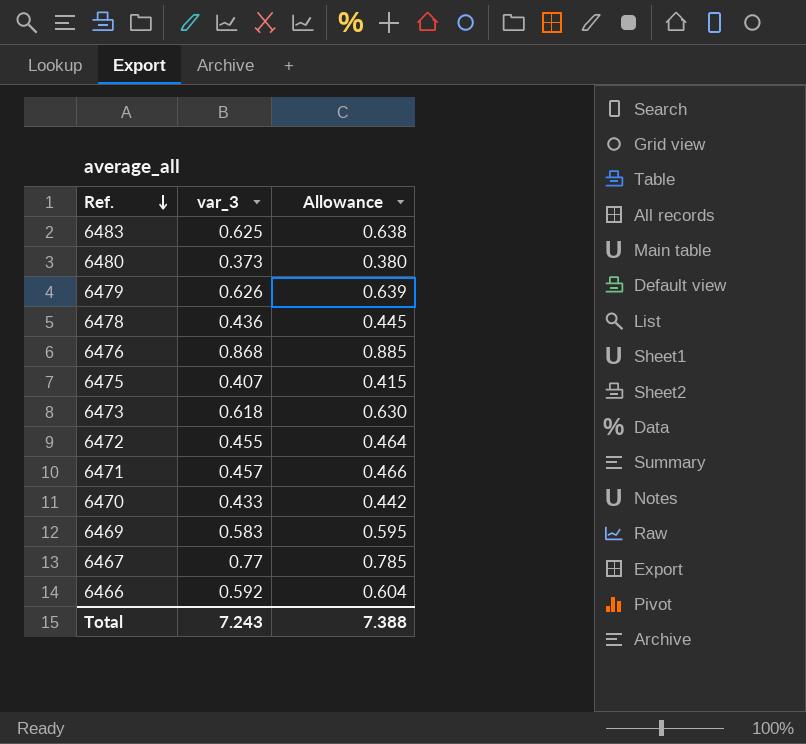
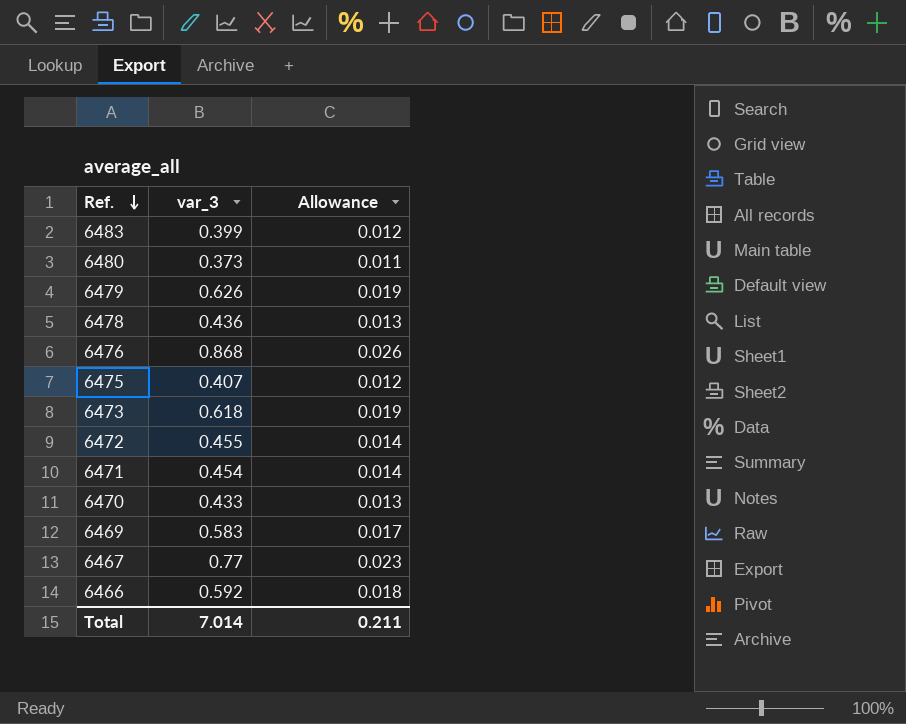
column Allowance | formula: [var_3] * 1.02 -> [var_3] * 0.03
6483 | var_3: 0.625 -> 0.399
6471 | var_3: 0.457 -> 0.454
Total | var_3: 7.243 -> 7.014
Total | Allowance: 7.388 -> 0.211

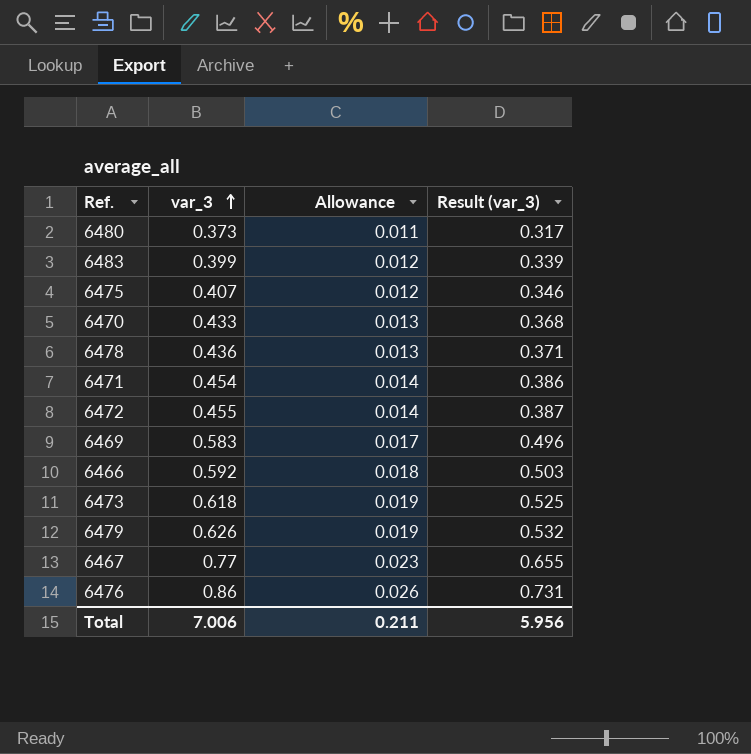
row order: Ref. descending -> var_3 ascending
column Result (var_3) | formula: none -> [var_3] * 0.85
6476 | var_3: 0.868 -> 0.86
Total | var_3: 7.014 -> 7.006

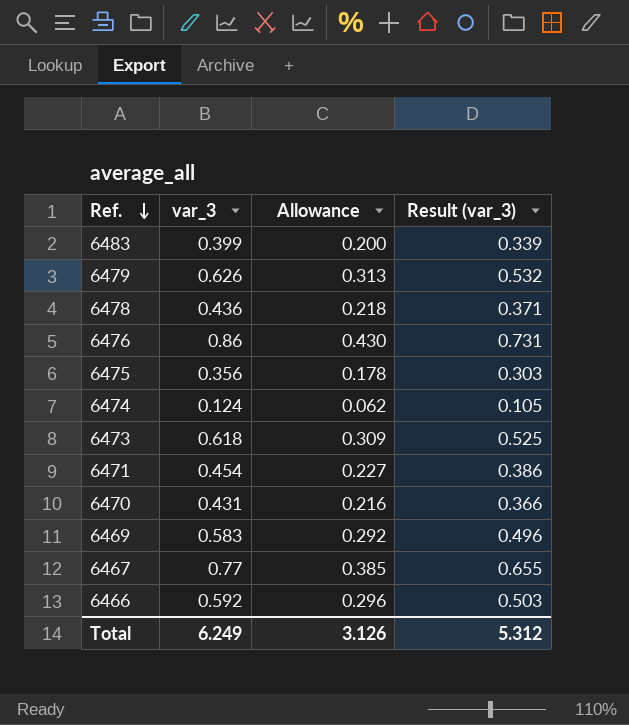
row order: var_3 ascending -> Ref. descending
column Allowance | formula: [var_3] * 0.03 -> [var_3] * 0.5
row 6480: 0.373 | 0.011 | 0.317 -> none
row 6472: 0.455 | 0.014 | 0.387 -> none
6475 | var_3: 0.407 -> 0.356
6475 | Result (var_3): 0.346 -> 0.303
row 6474: none -> 0.124 | 0.062 | 0.105
6470 | var_3: 0.433 -> 0.431
6470 | Result (var_3): 0.368 -> 0.366
Total | var_3: 7.006 -> 6.249
Total | Allowance: 0.211 -> 3.126
Total | Result (var_3): 5.956 -> 5.312

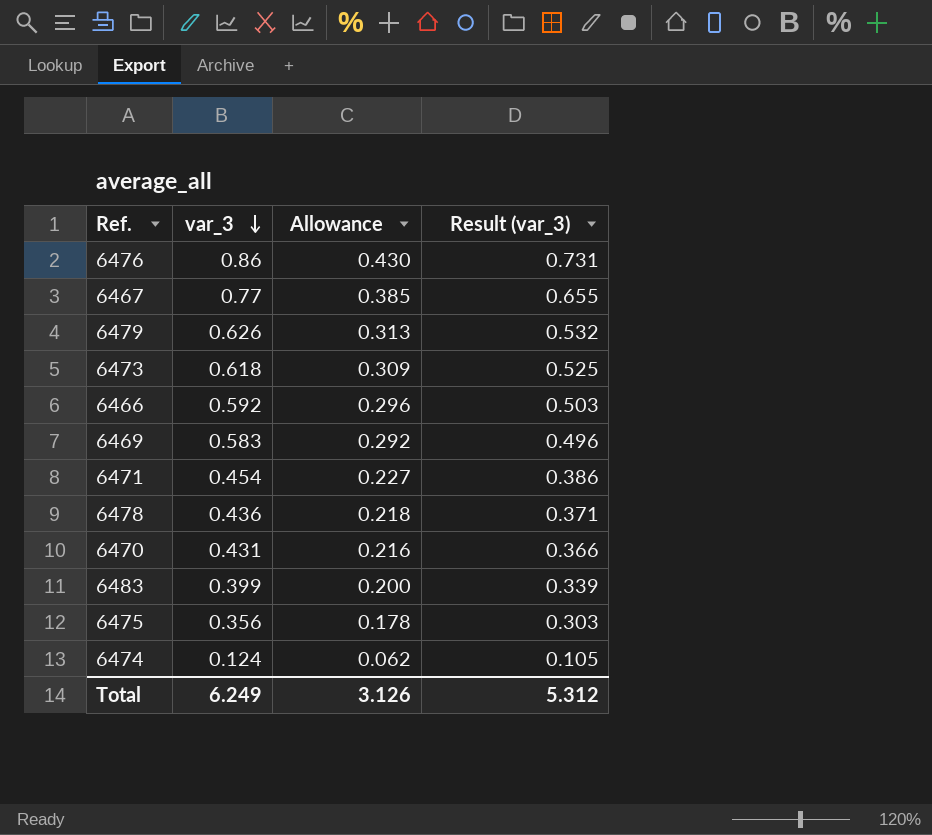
row order: Ref. descending -> var_3 descending

